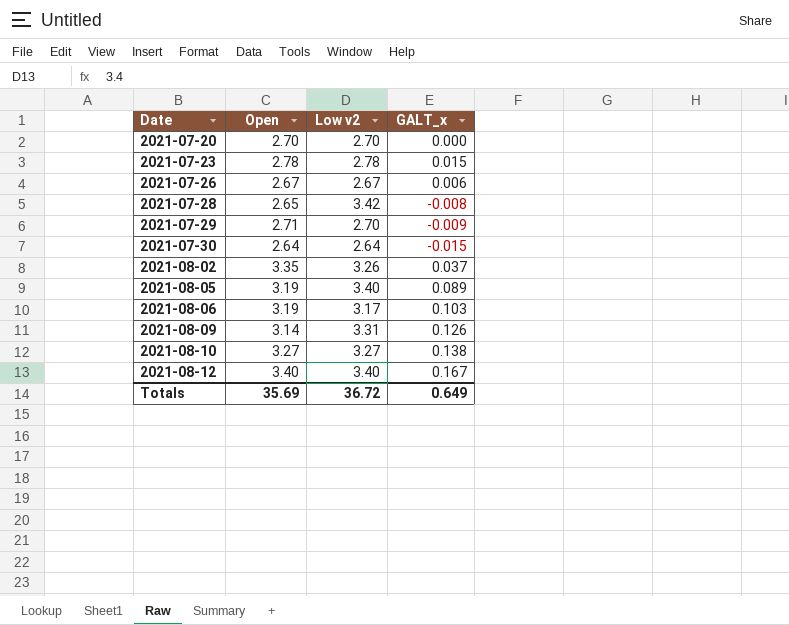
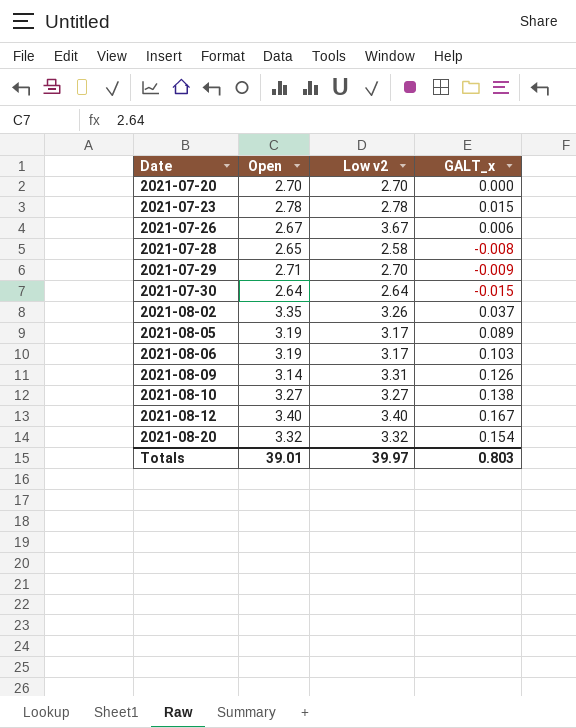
2021-07-26 | Low v2: 2.67 -> 3.67
2021-07-28 | Low v2: 3.42 -> 2.58
2021-08-05 | Low v2: 3.40 -> 3.17
row 2021-08-20: none -> 3.32 | 3.32 | 0.154
Totals | Open: 35.69 -> 39.01
Totals | Low v2: 36.72 -> 39.97
Totals | GALT_x: 0.649 -> 0.803

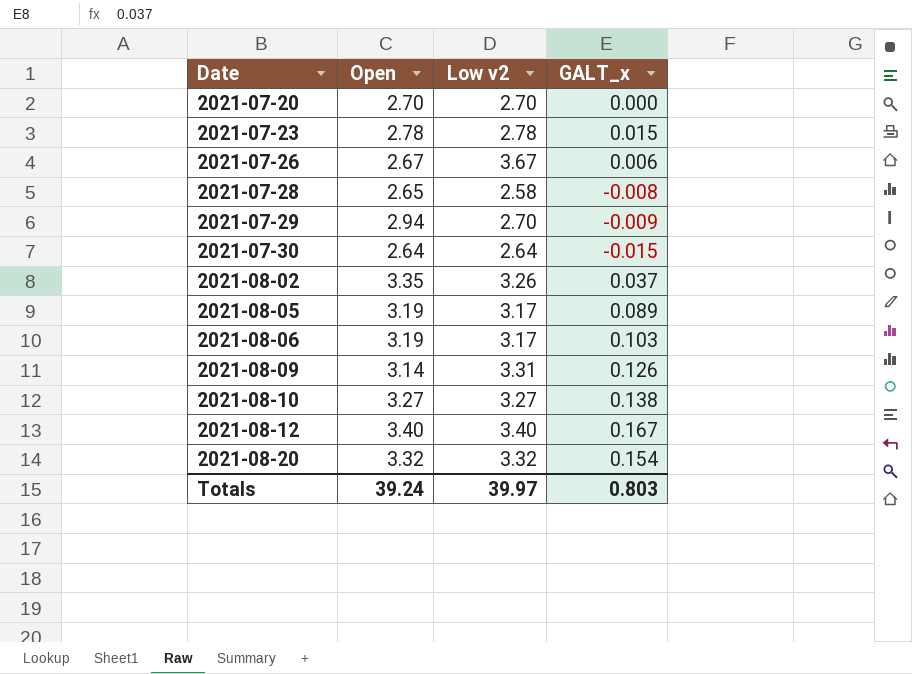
2021-07-29 | Open: 2.71 -> 2.94
Totals | Open: 39.01 -> 39.24

